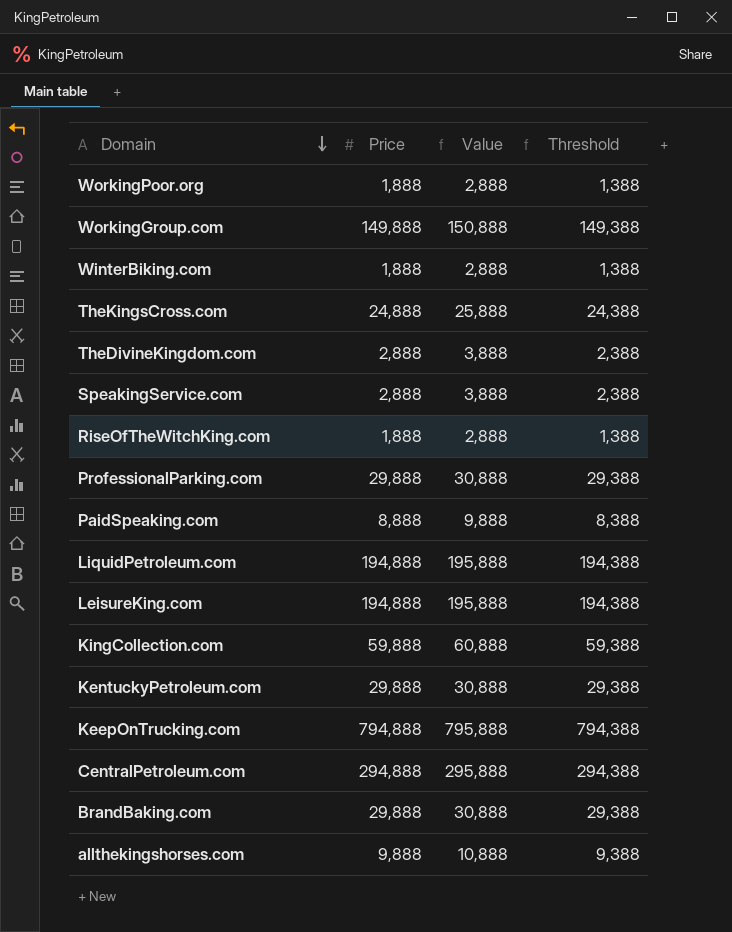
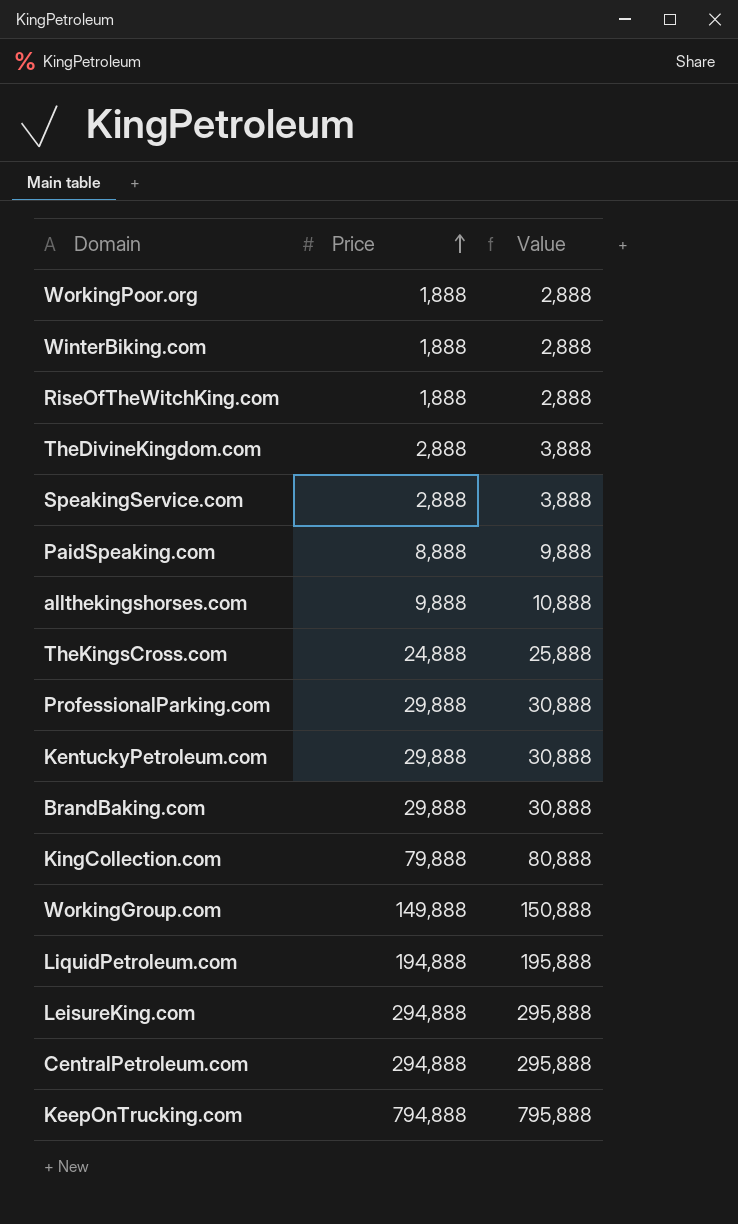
row order: Domain descending -> Price ascending
column Threshold | formula: [Price] - 500 -> none
KingCollection.com | Price: 59,888 -> 79,888
KingCollection.com | Value: 60,888 -> 80,888
LeisureKing.com | Price: 194,888 -> 294,888
LeisureKing.com | Value: 195,888 -> 295,888

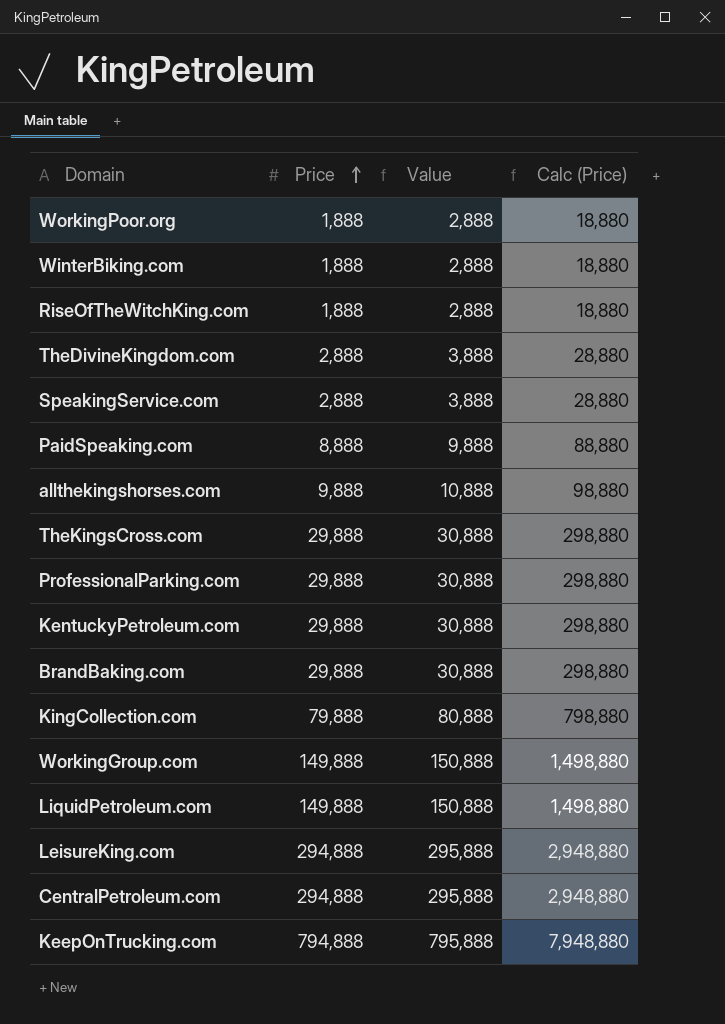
column Calc (Price) | formula: none -> [Price] * 10
TheKingsCross.com | Price: 24,888 -> 29,888
TheKingsCross.com | Value: 25,888 -> 30,888
LiquidPetroleum.com | Price: 194,888 -> 149,888
LiquidPetroleum.com | Value: 195,888 -> 150,888

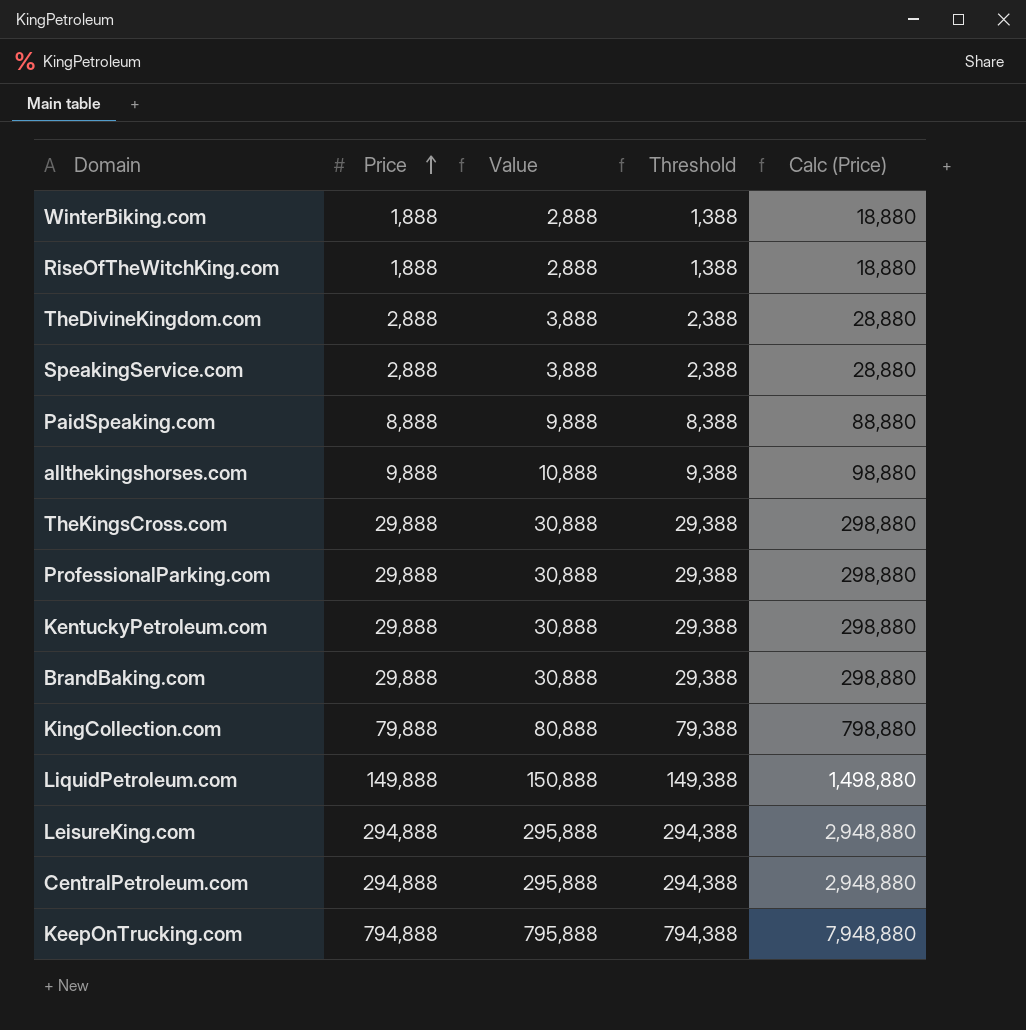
column Threshold | formula: none -> [Price] - 500
row WorkingPoor.org: 1,888 | 2,888 | 18,880 -> none
row WorkingGroup.com: 149,888 | 150,888 | 1,498,880 -> none

